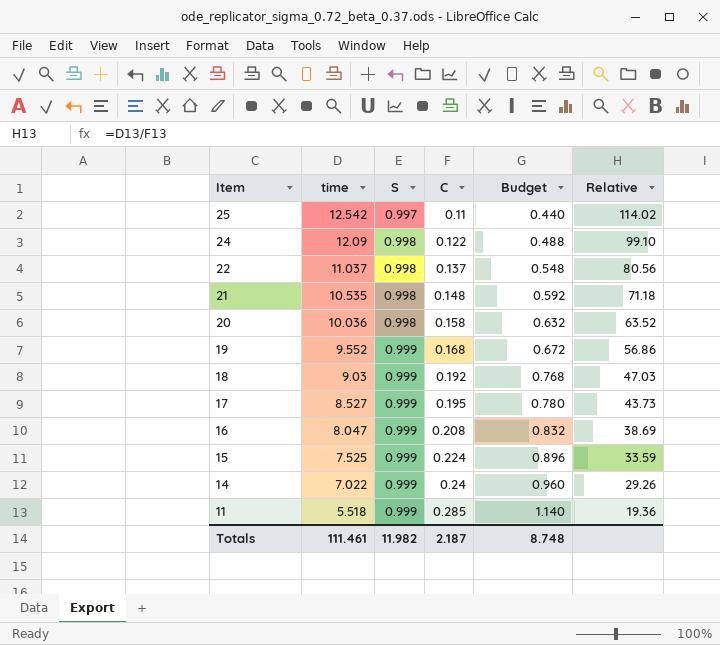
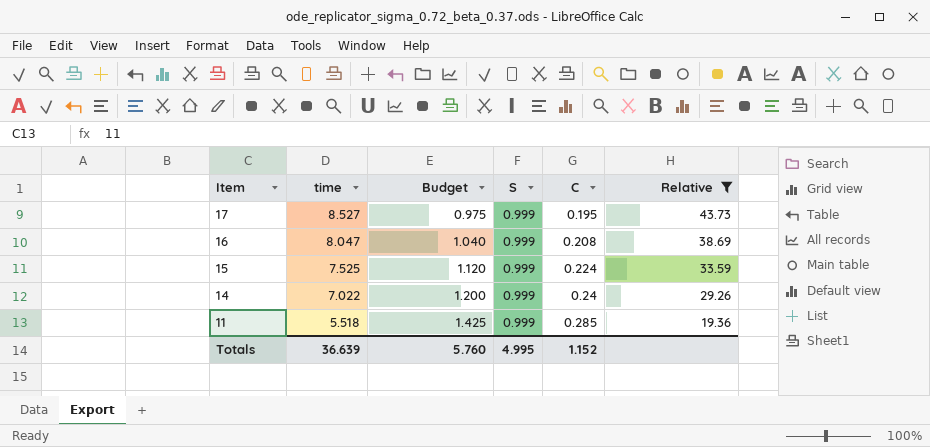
filter: none -> Relative <= 43.73
column Budget | formula: [C] * 4 -> [C] * 5
column Budget | position: 5 -> 3
Totals | time: 111.461 -> 36.639
Totals | Budget: 8.748 -> 5.760
Totals | S: 11.982 -> 4.995
Totals | C: 2.187 -> 1.152

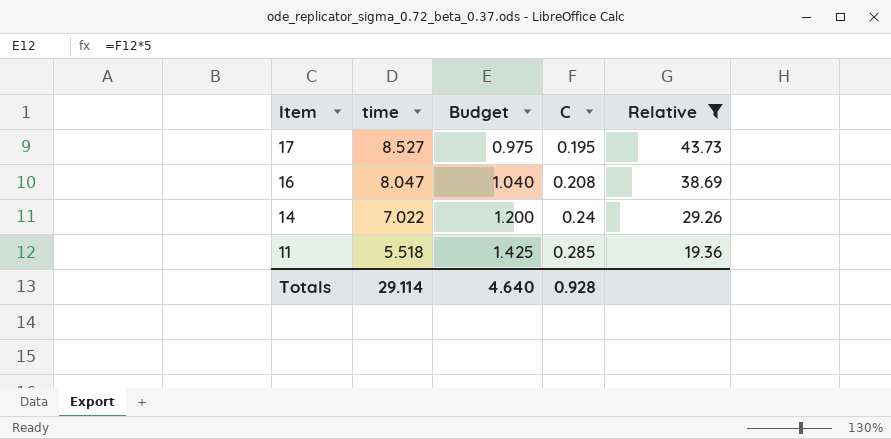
column S | position: 4 -> none
row 15: 7.525 | 1.120 | 0.999 | 0.224 | 33.59 -> none
Totals | time: 36.639 -> 29.114
Totals | Budget: 5.760 -> 4.640
Totals | C: 1.152 -> 0.928

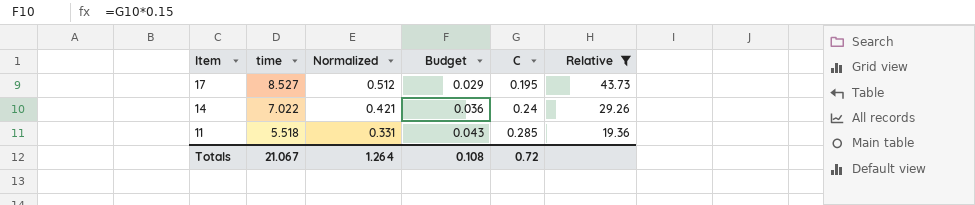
column Normalized | formula: none -> [time] * 0.06
column Budget | formula: [C] * 5 -> [C] * 0.15
row 16: 8.047 | 1.040 | 0.208 | 38.69 -> none
Totals | time: 29.114 -> 21.067
Totals | Budget: 4.640 -> 0.108
Totals | C: 0.928 -> 0.72

